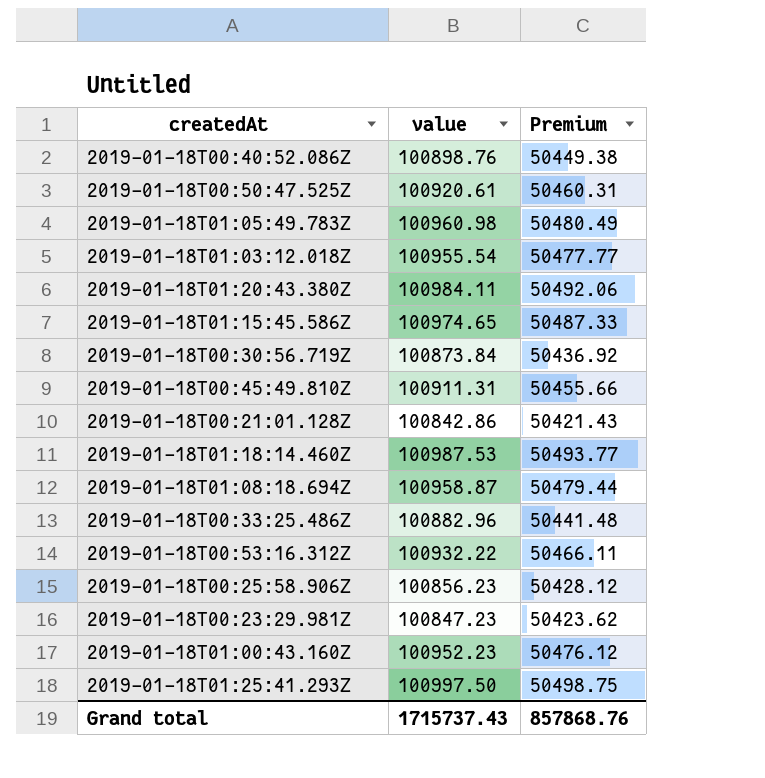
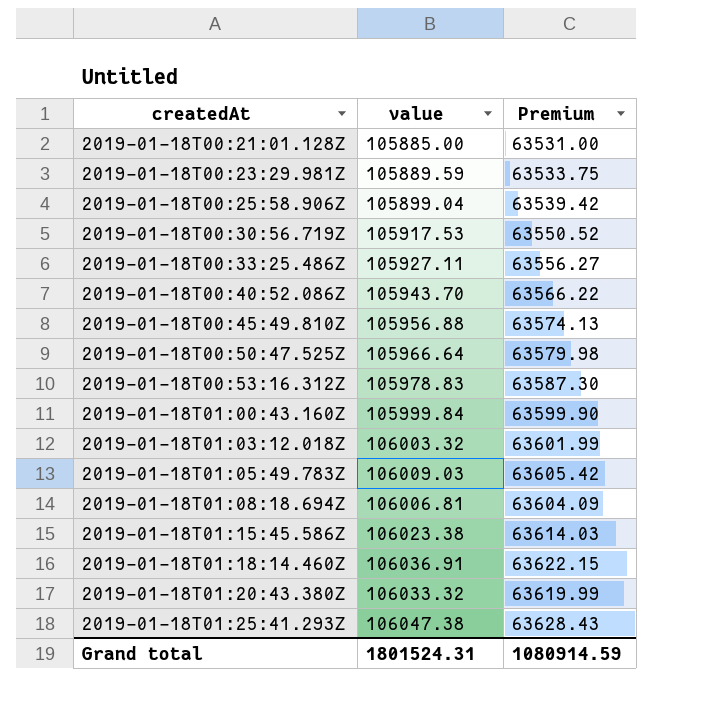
row order: none -> createdAt ascending
column Premium | formula: [value] * 0.5 -> [value] * 0.6
2019-01-18T00:21:01.128Z | value: 100842.86 -> 105885.00
2019-01-18T00:23:29.981Z | value: 100847.23 -> 105889.59
2019-01-18T00:25:58.906Z | value: 100856.23 -> 105899.04
2019-01-18T00:30:56.719Z | value: 100873.84 -> 105917.53
2019-01-18T00:33:25.486Z | value: 100882.96 -> 105927.11
2019-01-18T00:40:52.086Z | value: 100898.76 -> 105943.70
2019-01-18T00:45:49.810Z | value: 100911.31 -> 105956.88
2019-01-18T00:50:47.525Z | value: 100920.61 -> 105966.64
2019-01-18T00:53:16.312Z | value: 100932.22 -> 105978.83
2019-01-18T01:00:43.160Z | value: 100952.23 -> 105999.84
2019-01-18T01:03:12.018Z | value: 100955.54 -> 106003.32
2019-01-18T01:05:49.783Z | value: 100960.98 -> 106009.03
2019-01-18T01:08:18.694Z | value: 100958.87 -> 106006.81
2019-01-18T01:15:45.586Z | value: 100974.65 -> 106023.38
2019-01-18T01:18:14.460Z | value: 100987.53 -> 106036.91
2019-01-18T01:20:43.380Z | value: 100984.11 -> 106033.32
2019-01-18T01:25:41.293Z | value: 100997.50 -> 106047.38
Grand total | value: 1715737.43 -> 1801524.31
Grand total | Premium: 857868.76 -> 1080914.59

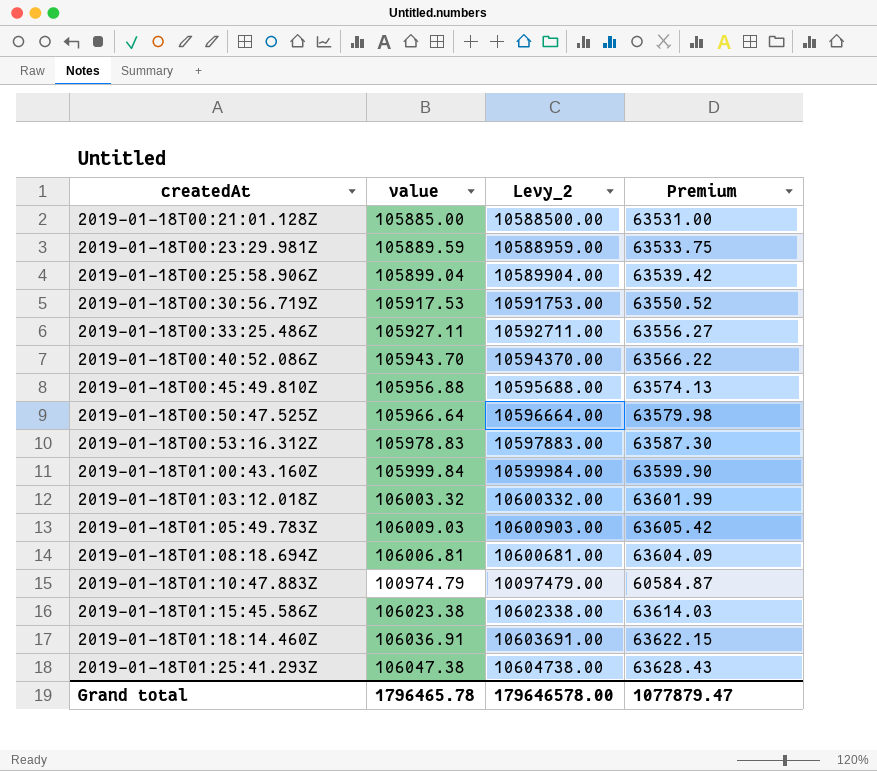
column Levy_2 | formula: none -> [value] * 100
row 2019-01-18T01:20:43.380Z: 106033.32 | 63619.99 -> none
row 2019-01-18T01:10:47.883Z: none -> 100974.79 | 10097479.00 | 60584.87
Grand total | value: 1801524.31 -> 1796465.78
Grand total | Premium: 1080914.59 -> 1077879.47

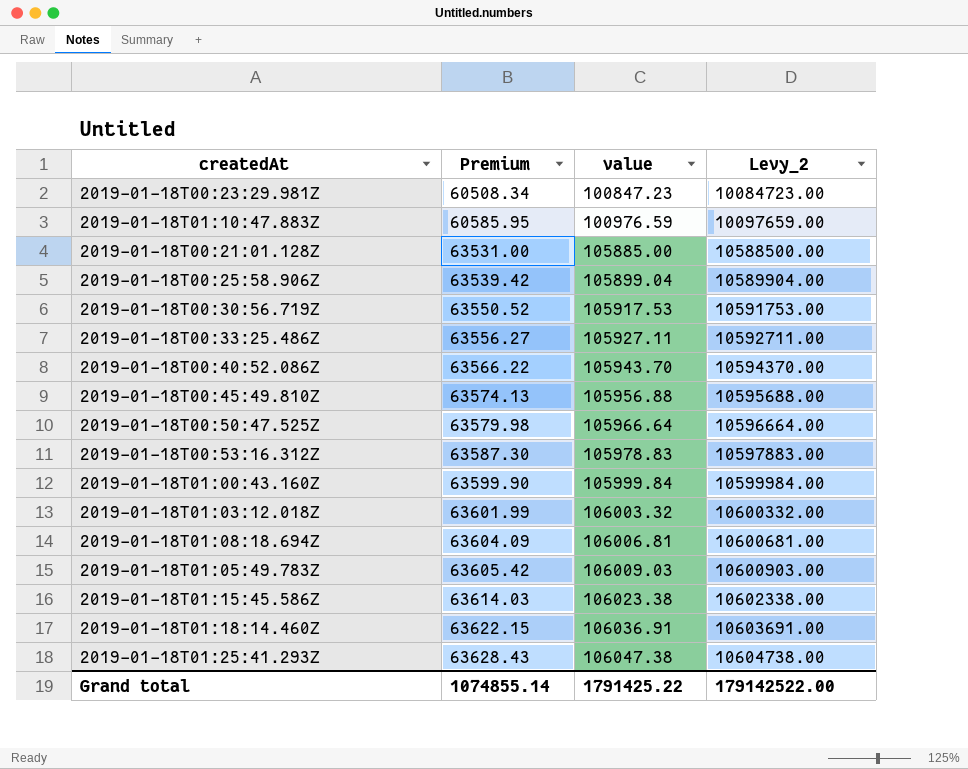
row order: createdAt ascending -> Premium ascending
column Premium | position: 4 -> 2
2019-01-18T00:23:29.981Z | Premium: 63533.75 -> 60508.34
2019-01-18T00:23:29.981Z | value: 105889.59 -> 100847.23
2019-01-18T00:23:29.981Z | Levy_2: 10588959.00 -> 10084723.00
2019-01-18T01:10:47.883Z | Premium: 60584.87 -> 60585.95
2019-01-18T01:10:47.883Z | value: 100974.79 -> 100976.59
2019-01-18T01:10:47.883Z | Levy_2: 10097479.00 -> 10097659.00
Grand total | Premium: 1077879.47 -> 1074855.14
Grand total | value: 1796465.78 -> 1791425.22
Grand total | Levy_2: 179646578.00 -> 179142522.00

